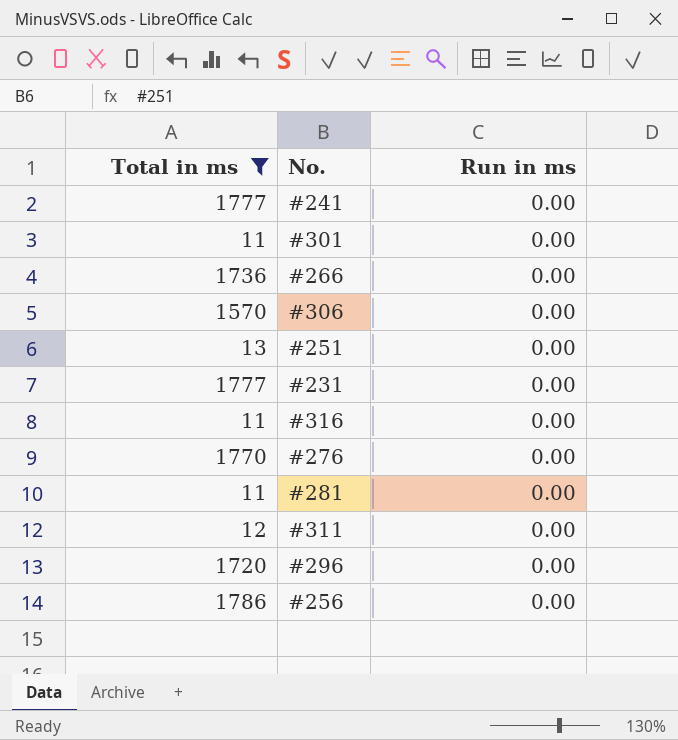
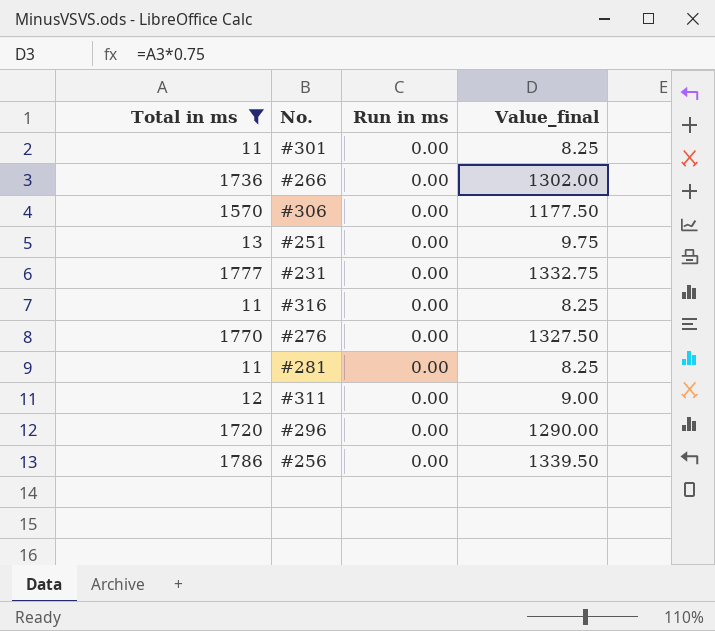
column Value_final | formula: none -> [Total in ms] * 0.75
row #241: 1777 | 0.00 -> none

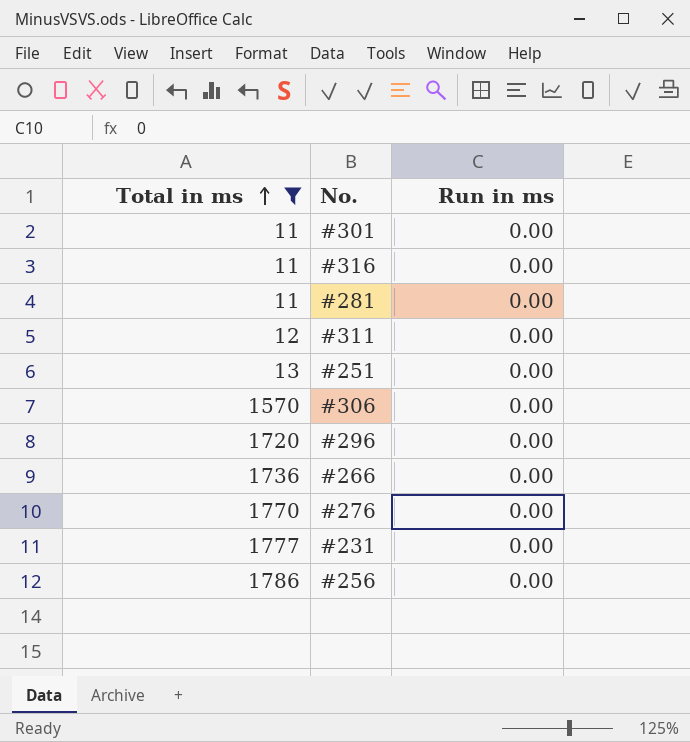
row order: none -> Total in ms ascending
column Value_final | formula: [Total in ms] * 0.75 -> none

